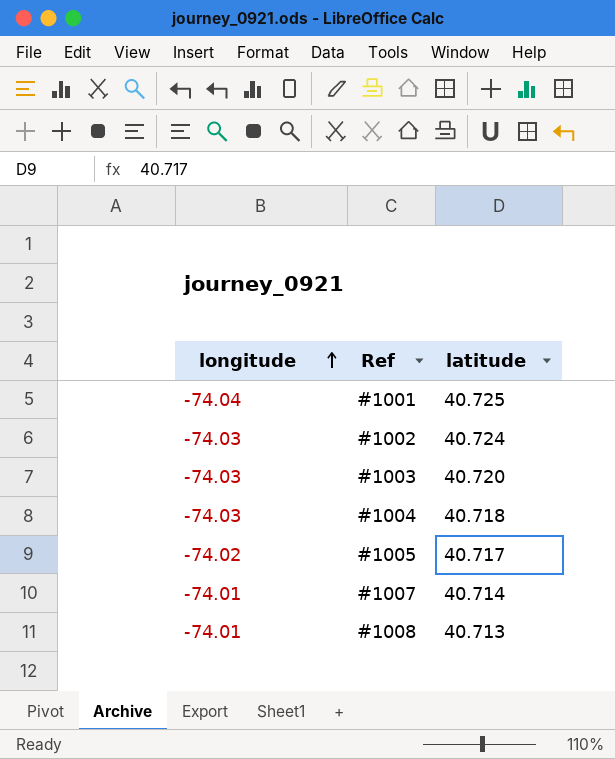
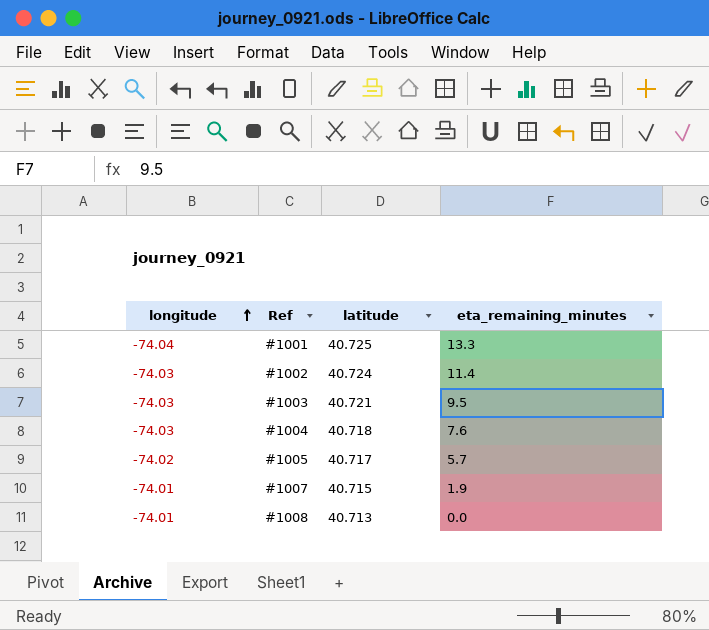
column eta_remaining_minutes | position: none -> 4
#1003 | latitude: 40.720 -> 40.721
#1007 | latitude: 40.714 -> 40.715

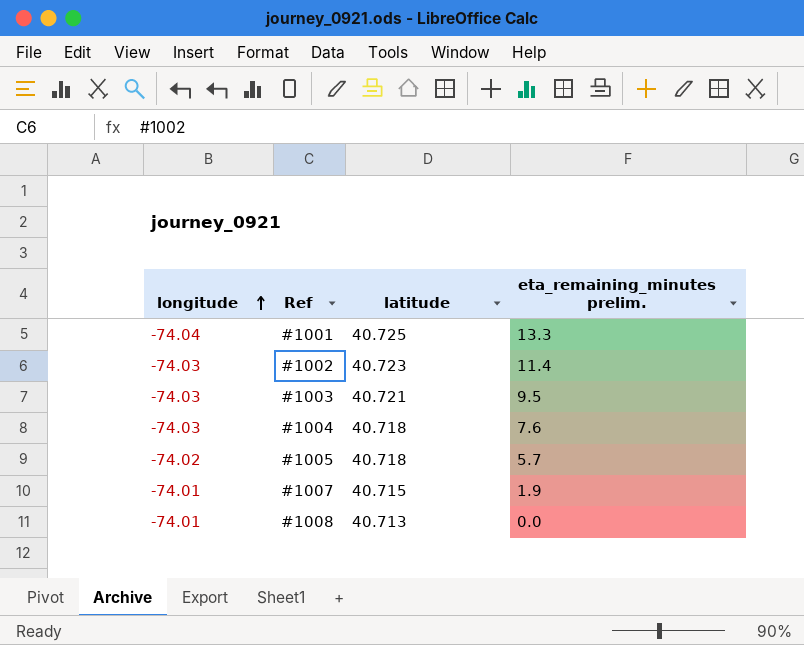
column name: eta_remaining_minutes -> eta_remaining_minutes prelim.
#1002 | latitude: 40.724 -> 40.723
#1005 | latitude: 40.717 -> 40.718

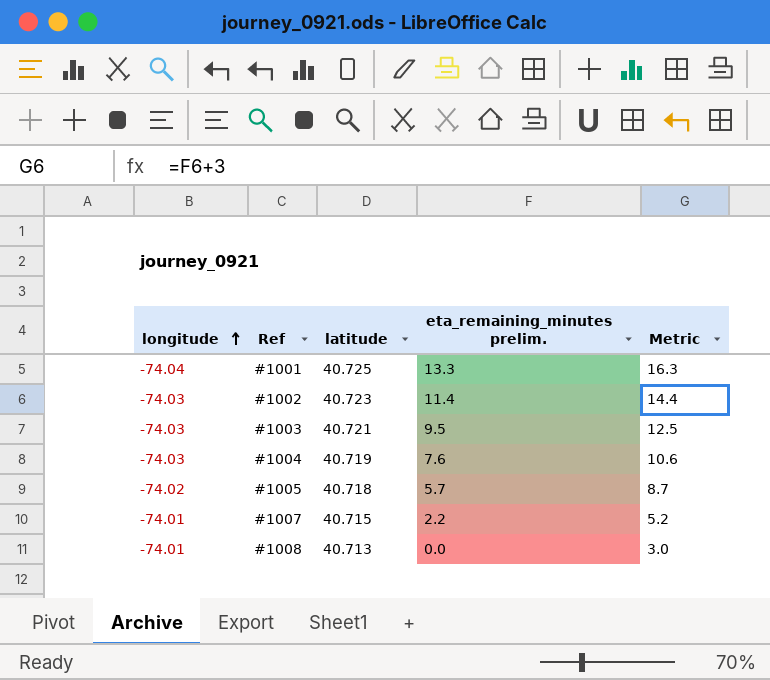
column Metric | formula: none -> [eta_remaining_minutes prelim.] + 3
#1004 | latitude: 40.718 -> 40.719
#1007 | eta_remaining_minutes prelim.: 1.9 -> 2.2

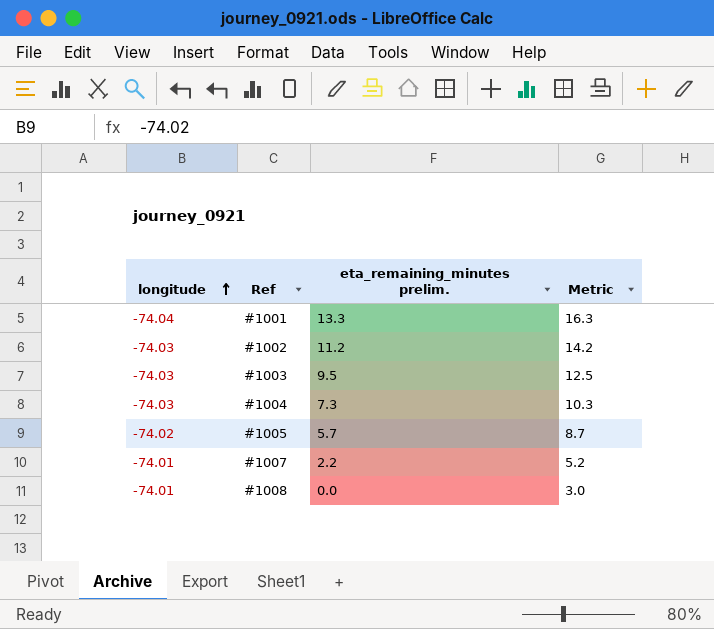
column latitude | position: 3 -> none
#1002 | eta_remaining_minutes prelim.: 11.4 -> 11.2
#1002 | Metric: 14.4 -> 14.2
#1004 | eta_remaining_minutes prelim.: 7.6 -> 7.3
#1004 | Metric: 10.6 -> 10.3

